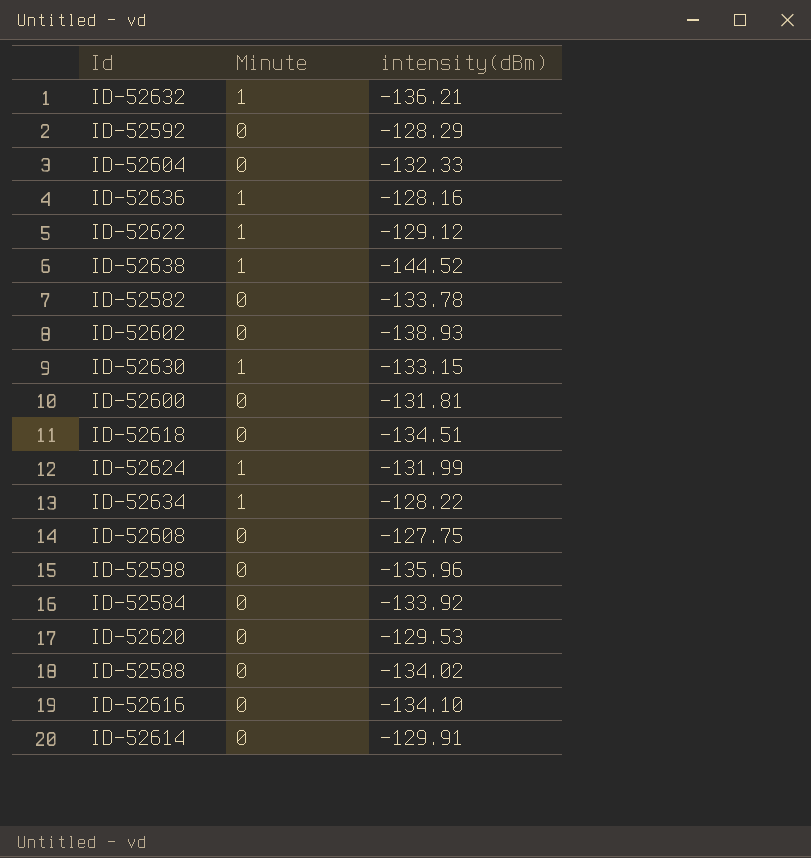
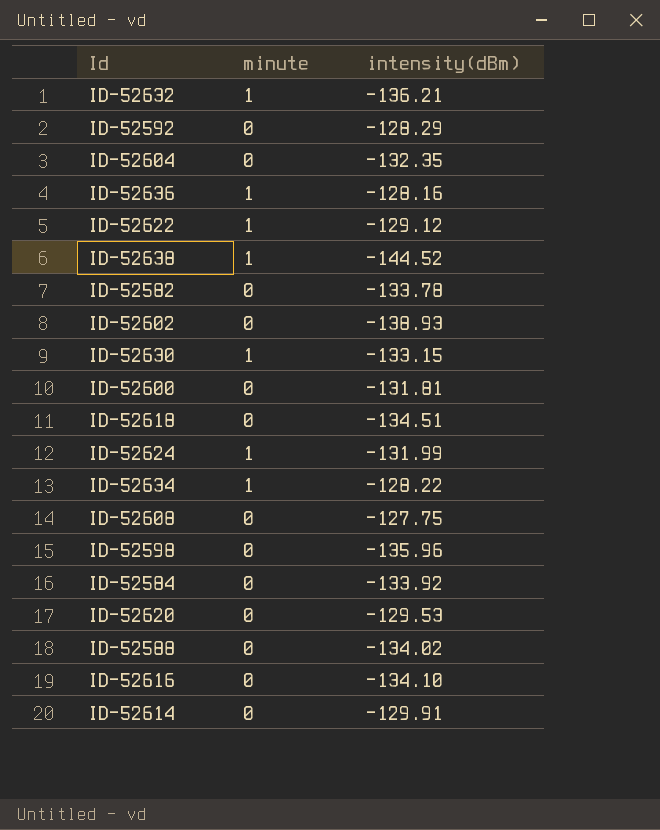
column name: Minute -> minute
ID-52604 | intensity(dBm): -132.33 -> -132.35

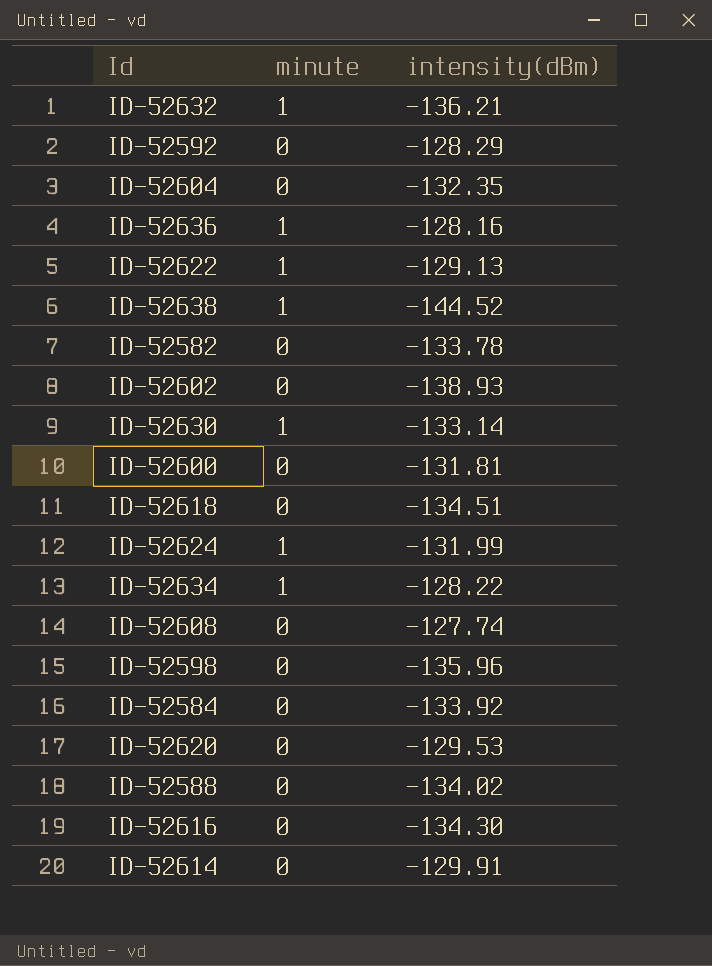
ID-52622 | intensity(dBm): -129.12 -> -129.13
ID-52630 | intensity(dBm): -133.15 -> -133.14
ID-52608 | intensity(dBm): -127.75 -> -127.74
ID-52616 | intensity(dBm): -134.10 -> -134.30

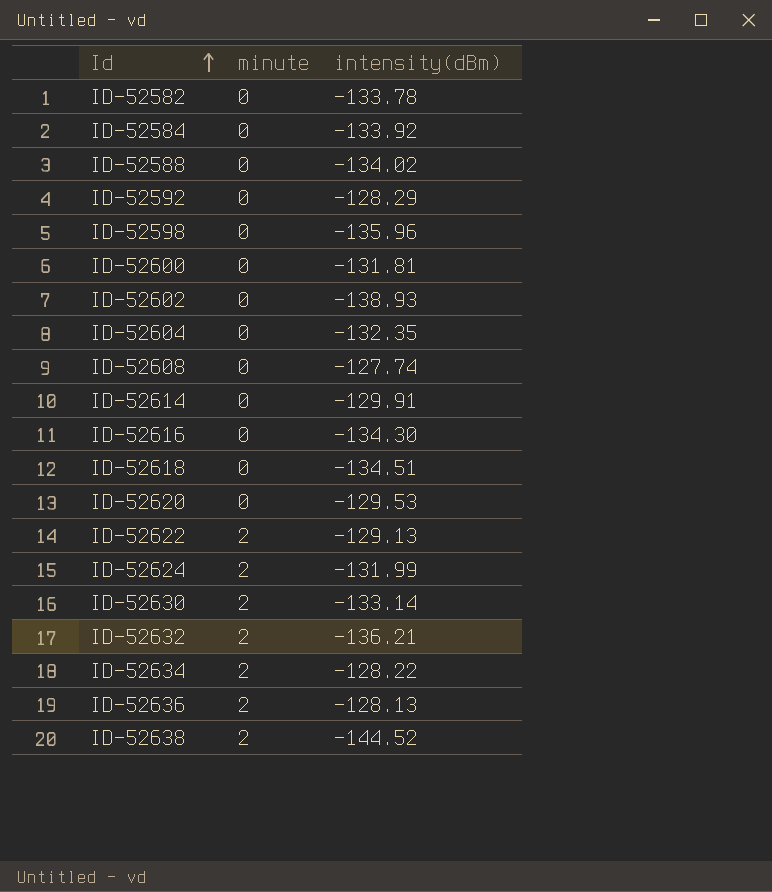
row order: none -> Id ascending
ID-52622 | minute: 1 -> 2
ID-52624 | minute: 1 -> 2
ID-52630 | minute: 1 -> 2
ID-52632 | minute: 1 -> 2
ID-52634 | minute: 1 -> 2
ID-52636 | minute: 1 -> 2
ID-52636 | intensity(dBm): -128.16 -> -128.13
ID-52638 | minute: 1 -> 2

